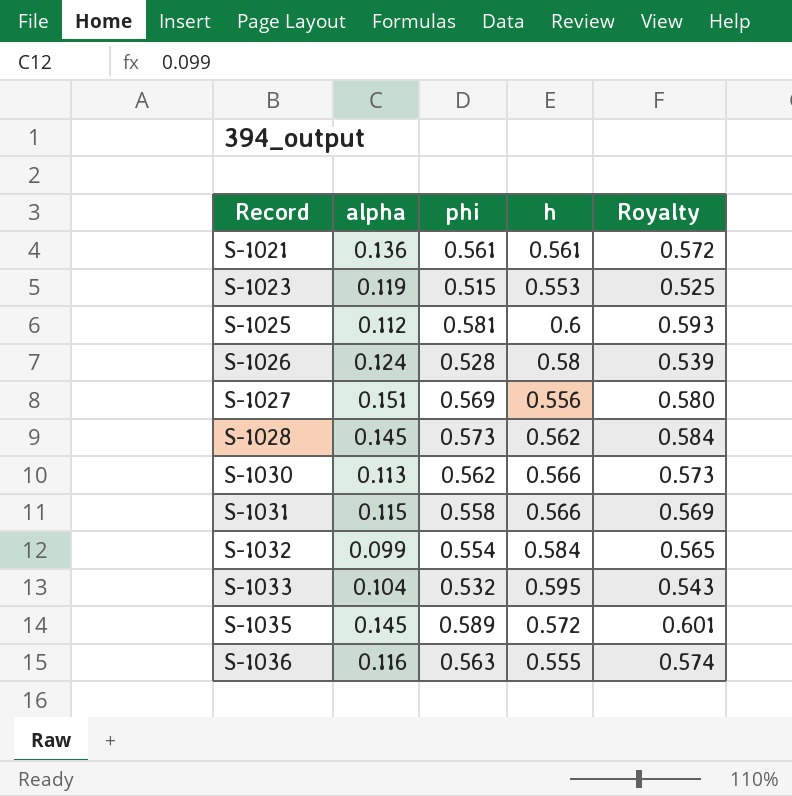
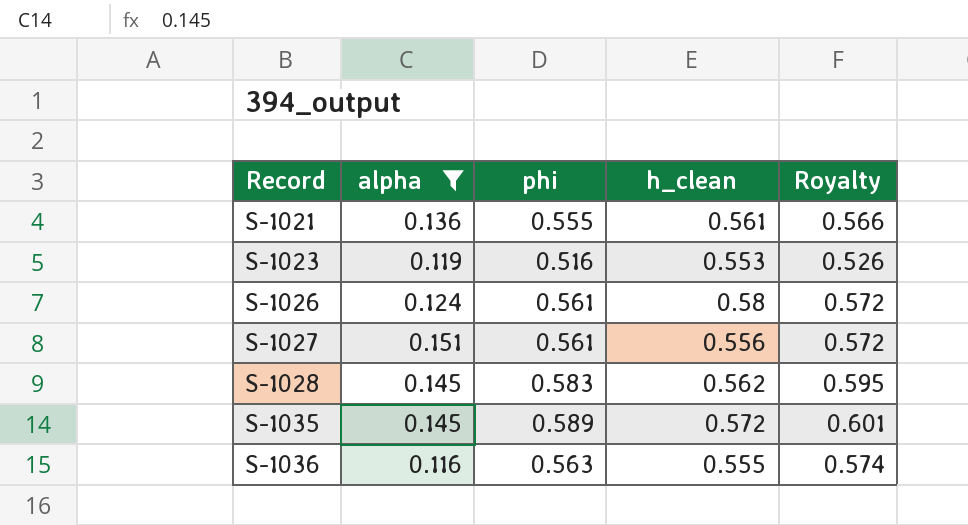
filter: none -> alpha >= 0.116
column name: h -> h_clean
S-1021 | phi: 0.561 -> 0.555
S-1021 | Royalty: 0.572 -> 0.566
S-1023 | phi: 0.515 -> 0.516
S-1023 | Royalty: 0.525 -> 0.526
S-1026 | phi: 0.528 -> 0.561
S-1026 | Royalty: 0.539 -> 0.572
S-1027 | phi: 0.569 -> 0.561
S-1027 | Royalty: 0.580 -> 0.572
S-1028 | phi: 0.573 -> 0.583
S-1028 | Royalty: 0.584 -> 0.595

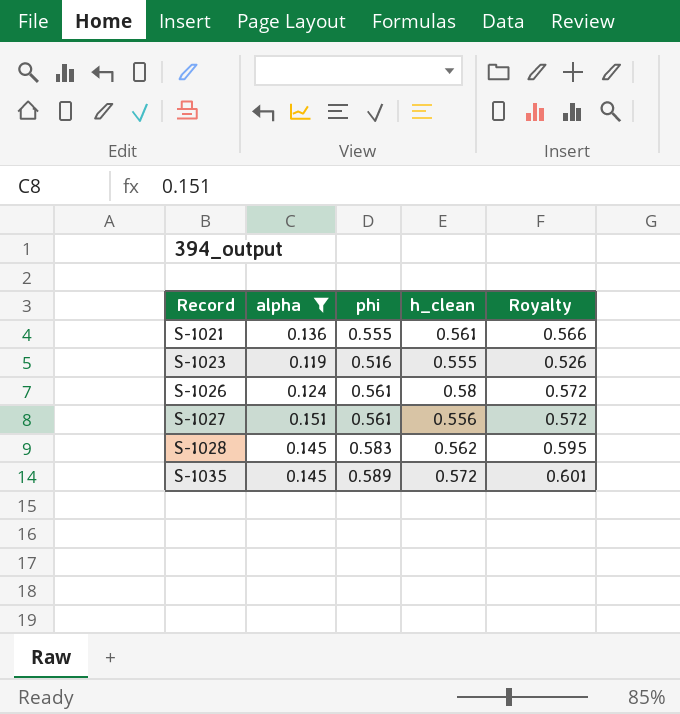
row S-1036: 0.116 | 0.563 | 0.555 | 0.574 -> none
S-1023 | h_clean: 0.553 -> 0.555

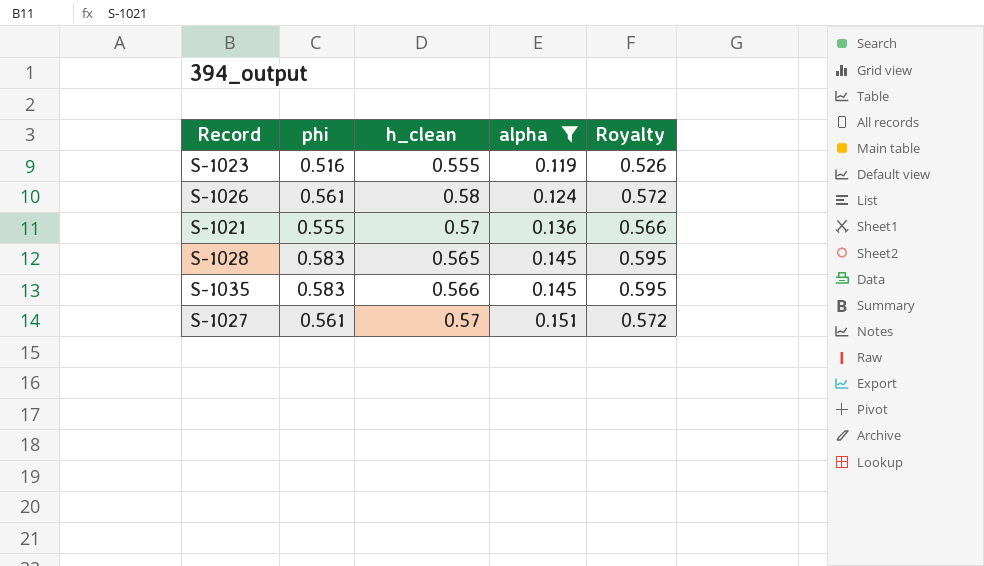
row order: Record ascending -> alpha ascending
column alpha | position: 2 -> 4
S-1021 | h_clean: 0.561 -> 0.57
S-1028 | h_clean: 0.562 -> 0.565
S-1035 | phi: 0.589 -> 0.583
S-1035 | h_clean: 0.572 -> 0.566
S-1035 | Royalty: 0.601 -> 0.595
S-1027 | h_clean: 0.556 -> 0.57

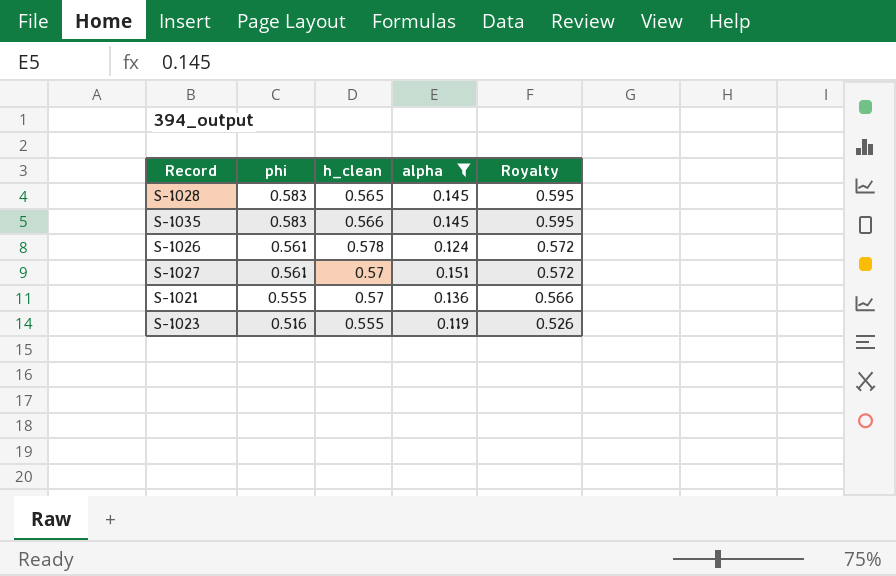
row order: alpha ascending -> phi descending
S-1026 | h_clean: 0.58 -> 0.578

